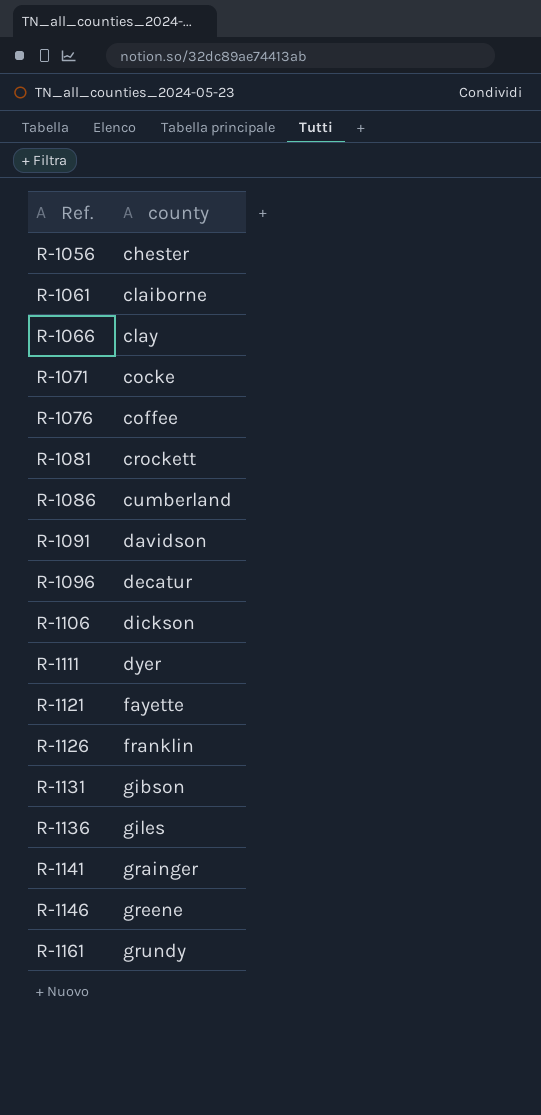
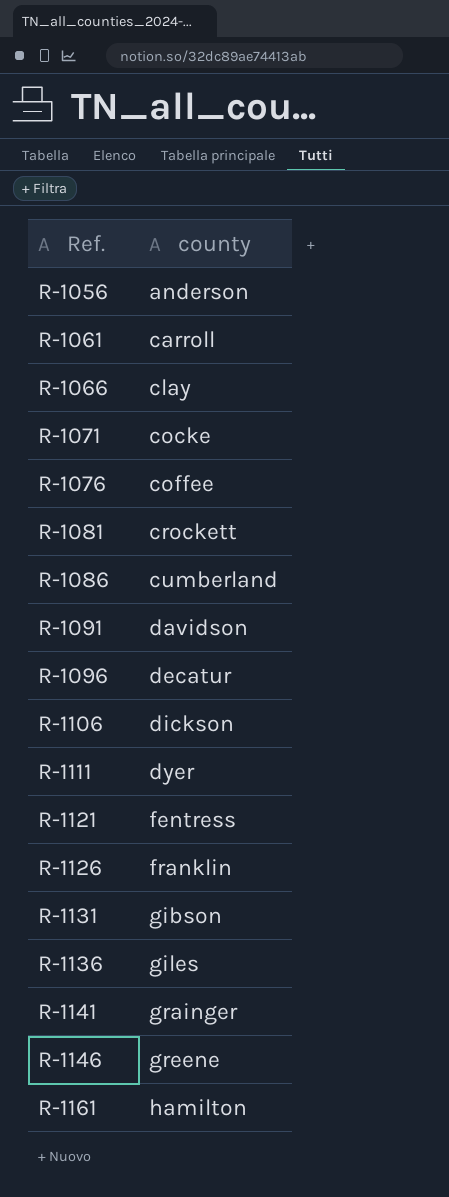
R-1056 | county: chester -> anderson
R-1061 | county: claiborne -> carroll
R-1121 | county: fayette -> fentress
R-1161 | county: grundy -> hamilton

